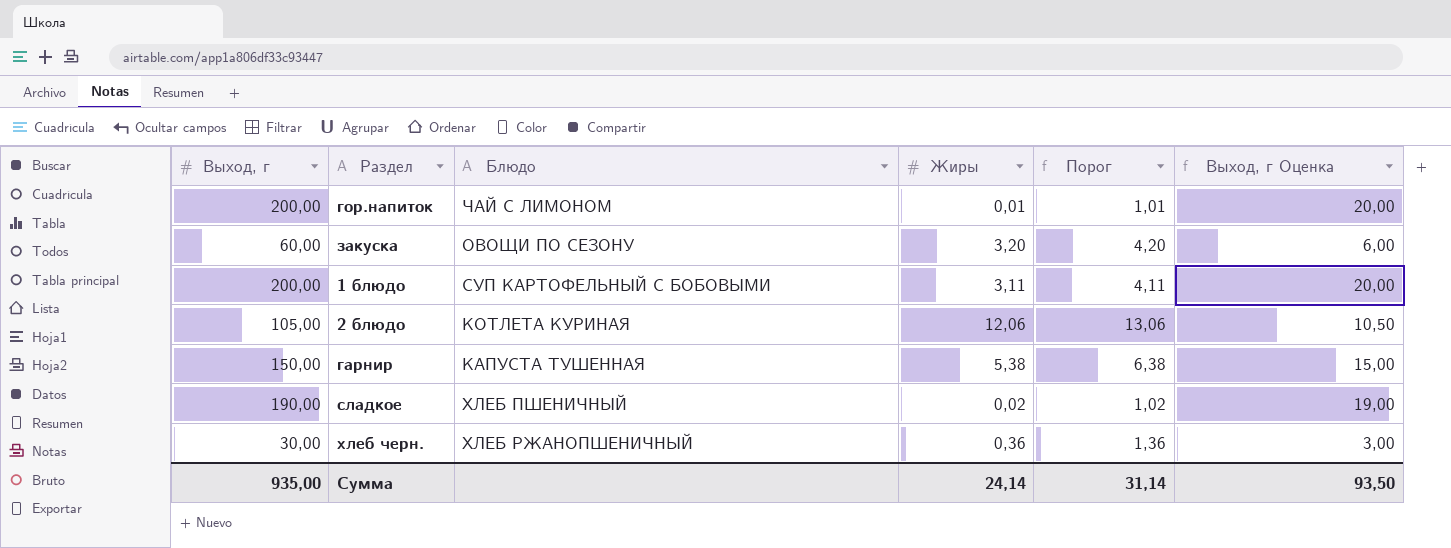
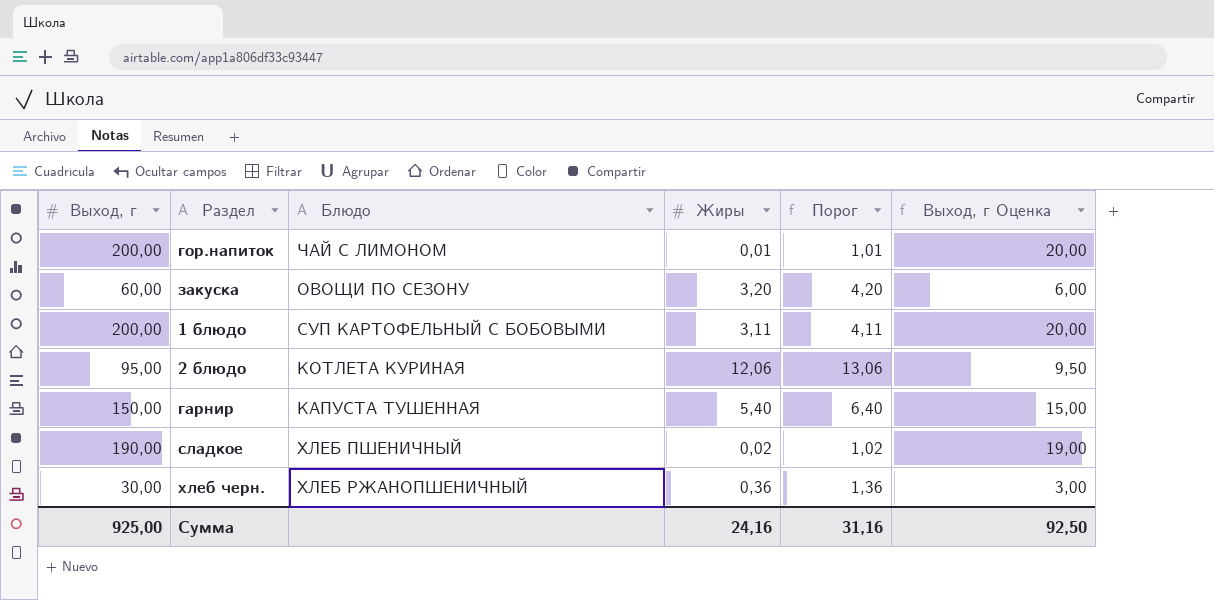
2 блюдо | Выход, г: 105,00 -> 95,00
2 блюдо | Выход, г Оценка: 10,50 -> 9,50
гарнир | Жиры: 5,38 -> 5,40
гарнир | Порог: 6,38 -> 6,40
Сумма | Выход, г: 935,00 -> 925,00
Сумма | Жиры: 24,14 -> 24,16
Сумма | Порог: 31,14 -> 31,16
Сумма | Выход, г Оценка: 93,50 -> 92,50

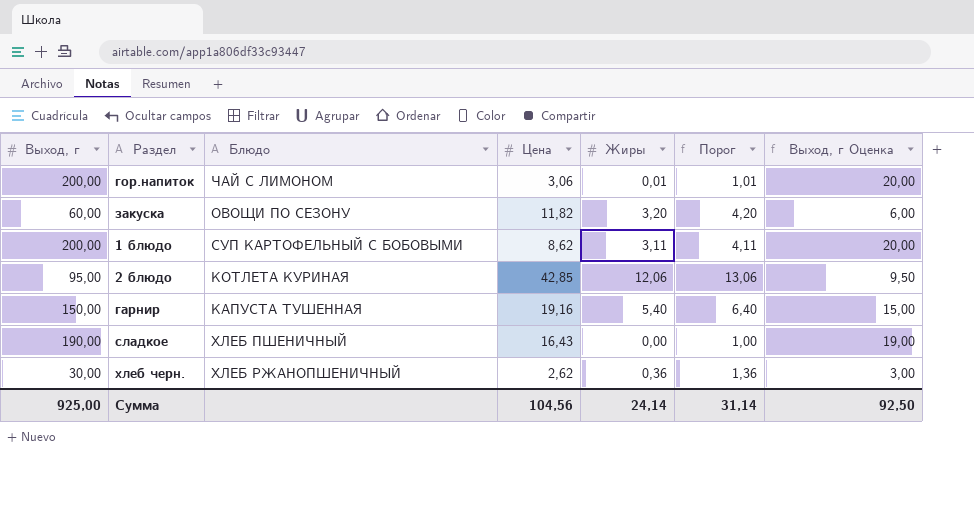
column Цена | position: none -> 4
сладкое | Жиры: 0,02 -> 0,00
сладкое | Порог: 1,02 -> 1,00
Сумма | Жиры: 24,16 -> 24,14
Сумма | Порог: 31,16 -> 31,14

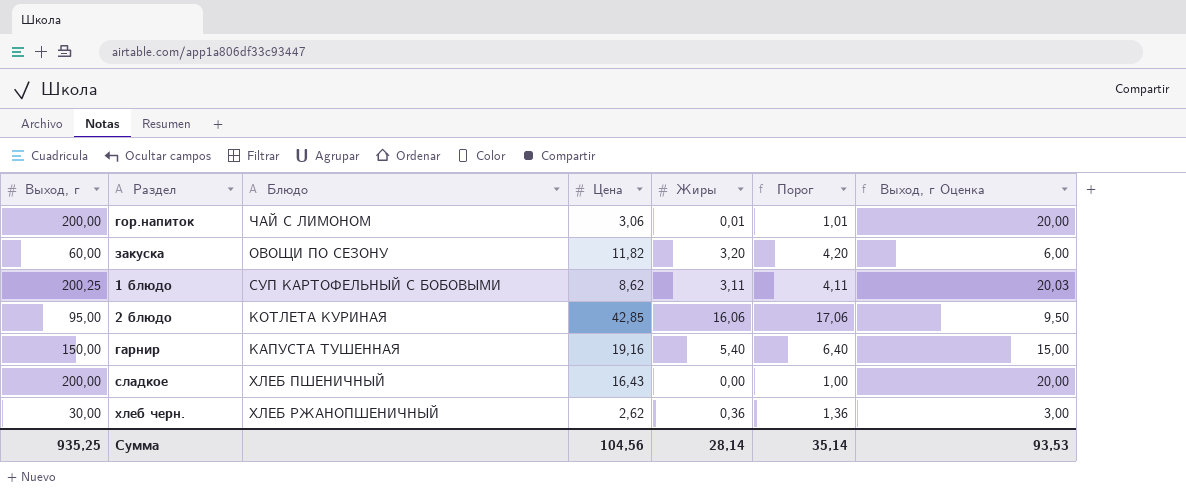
1 блюдо | Выход, г: 200,00 -> 200,25
1 блюдо | Выход, г Оценка: 20,00 -> 20,03
2 блюдо | Жиры: 12,06 -> 16,06
2 блюдо | Порог: 13,06 -> 17,06
сладкое | Выход, г: 190,00 -> 200,00
сладкое | Выход, г Оценка: 19,00 -> 20,00
Сумма | Выход, г: 925,00 -> 935,25
Сумма | Жиры: 24,14 -> 28,14
Сумма | Порог: 31,14 -> 35,14
Сумма | Выход, г Оценка: 92,50 -> 93,53

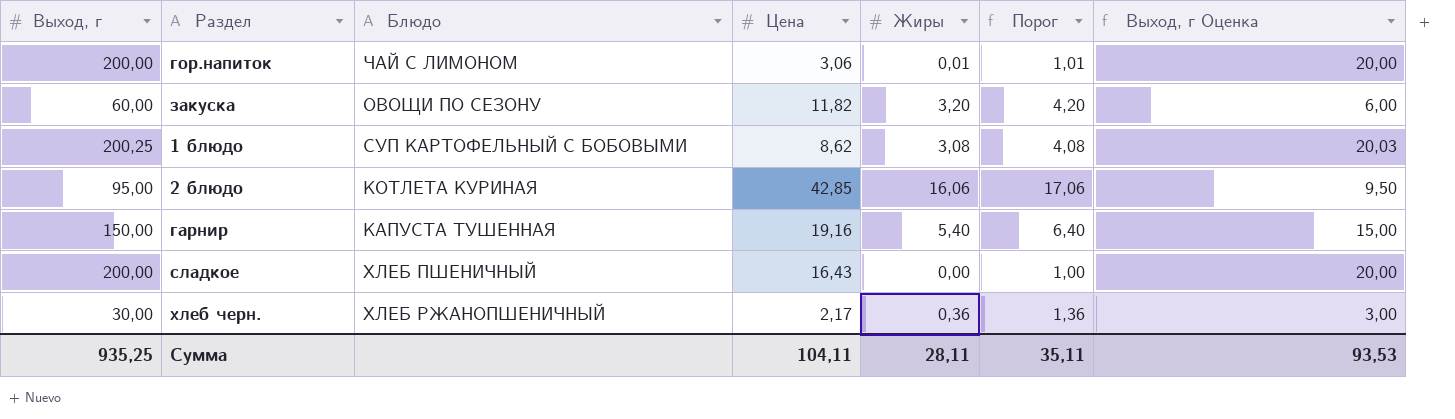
1 блюдо | Жиры: 3,11 -> 3,08
1 блюдо | Порог: 4,11 -> 4,08
хлеб черн. | Цена: 2,62 -> 2,17
Сумма | Цена: 104,56 -> 104,11
Сумма | Жиры: 28,14 -> 28,11
Сумма | Порог: 35,14 -> 35,11

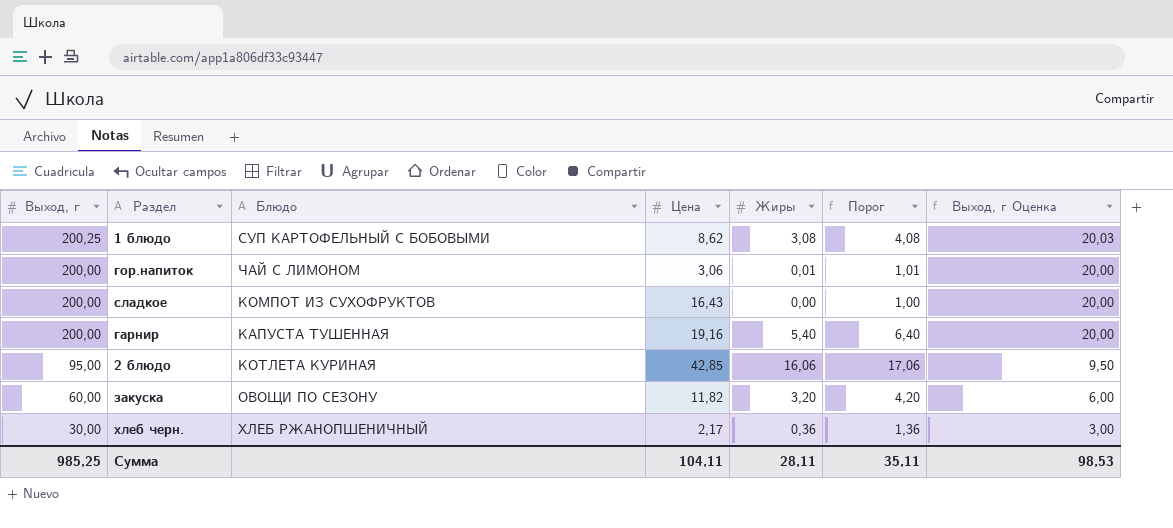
row order: none -> Выход, г descending
сладкое | Блюдо: ХЛЕБ ПШЕНИЧНЫЙ -> КОМПОТ ИЗ СУХОФРУКТОВ
гарнир | Выход, г: 150,00 -> 200,00
гарнир | Выход, г Оценка: 15,00 -> 20,00
Сумма | Выход, г: 935,25 -> 985,25
Сумма | Выход, г Оценка: 93,53 -> 98,53

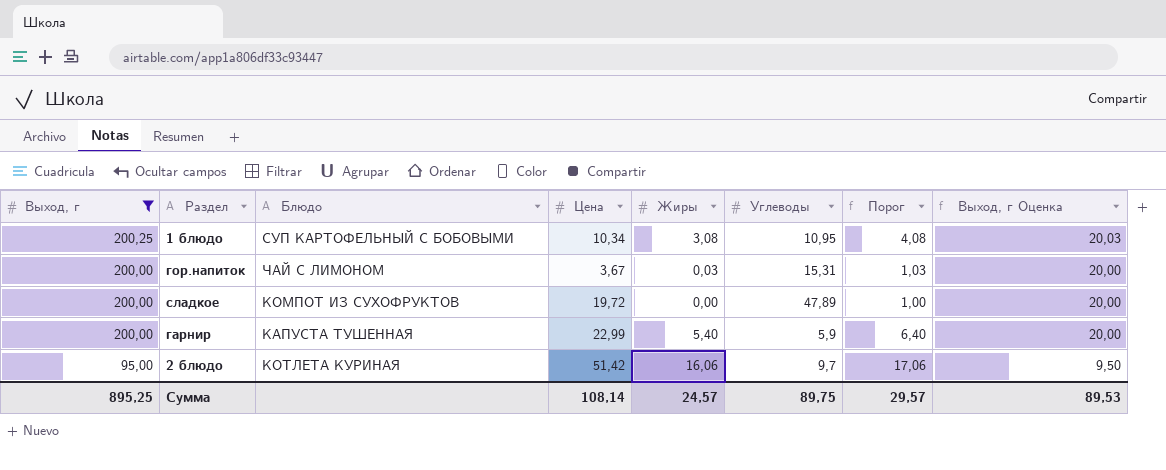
filter: none -> Выход, г >= 95,00
column Углеводы | position: none -> 6
1 блюдо | Цена: 8,62 -> 10,34
гор.напиток | Цена: 3,06 -> 3,67
гор.напиток | Жиры: 0,01 -> 0,03
гор.напиток | Порог: 1,01 -> 1,03
сладкое | Цена: 16,43 -> 19,72
гарнир | Цена: 19,16 -> 22,99
2 блюдо | Цена: 42,85 -> 51,42
Сумма | Выход, г: 985,25 -> 895,25
Сумма | Цена: 104,11 -> 108,14
Сумма | Жиры: 28,11 -> 24,57
Сумма | Порог: 35,11 -> 29,57
Сумма | Выход, г Оценка: 98,53 -> 89,53

